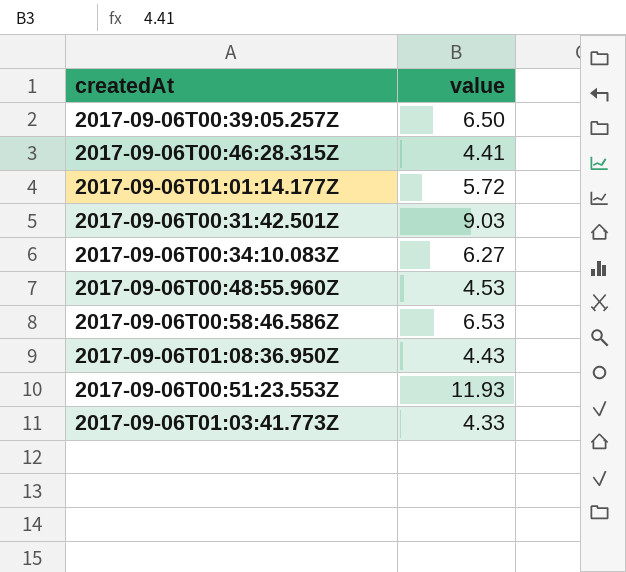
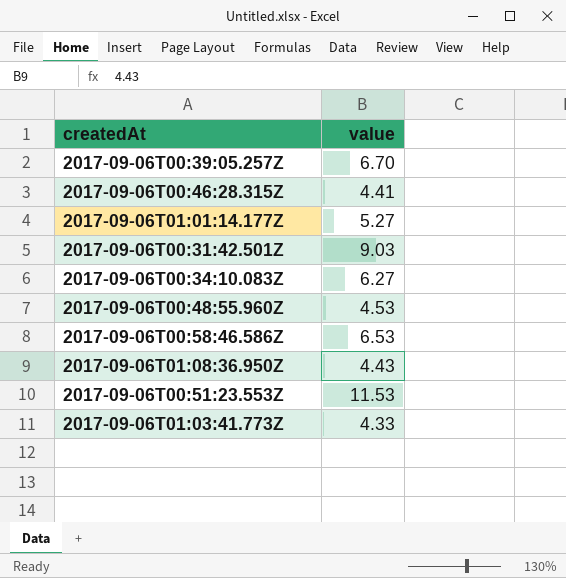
2017-09-06T00:39:05.257Z | value: 6.50 -> 6.70
2017-09-06T01:01:14.177Z | value: 5.72 -> 5.27
2017-09-06T00:51:23.553Z | value: 11.93 -> 11.53

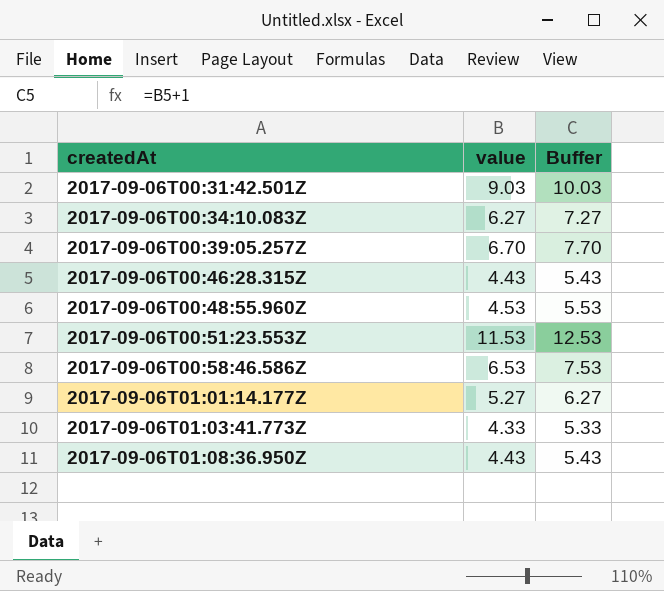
row order: none -> createdAt ascending
column Buffer | formula: none -> [value] + 1
2017-09-06T00:46:28.315Z | value: 4.41 -> 4.43

